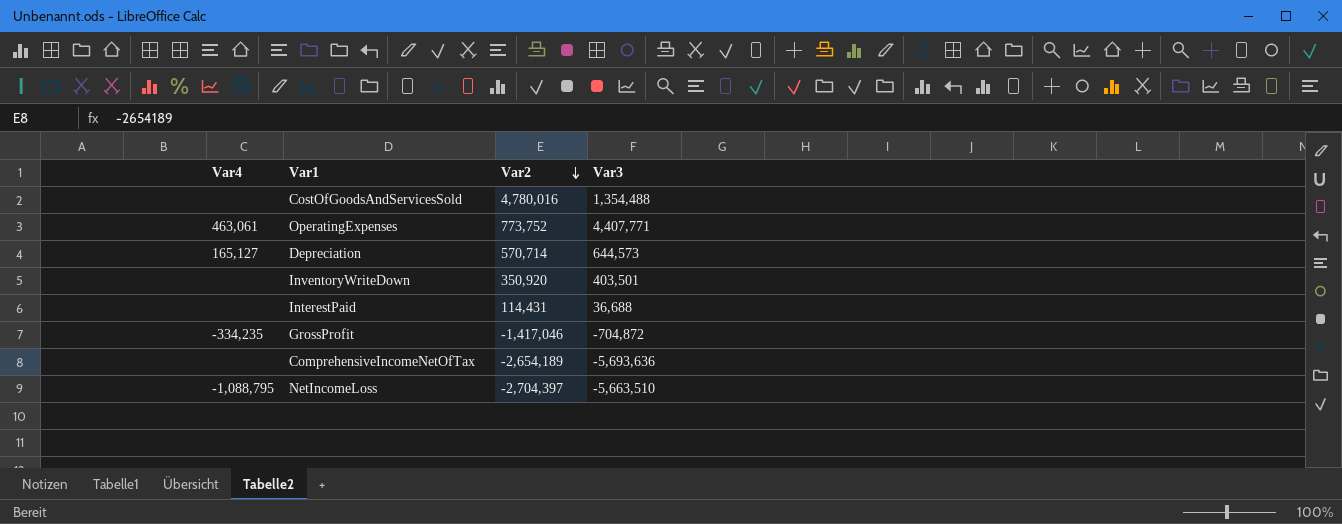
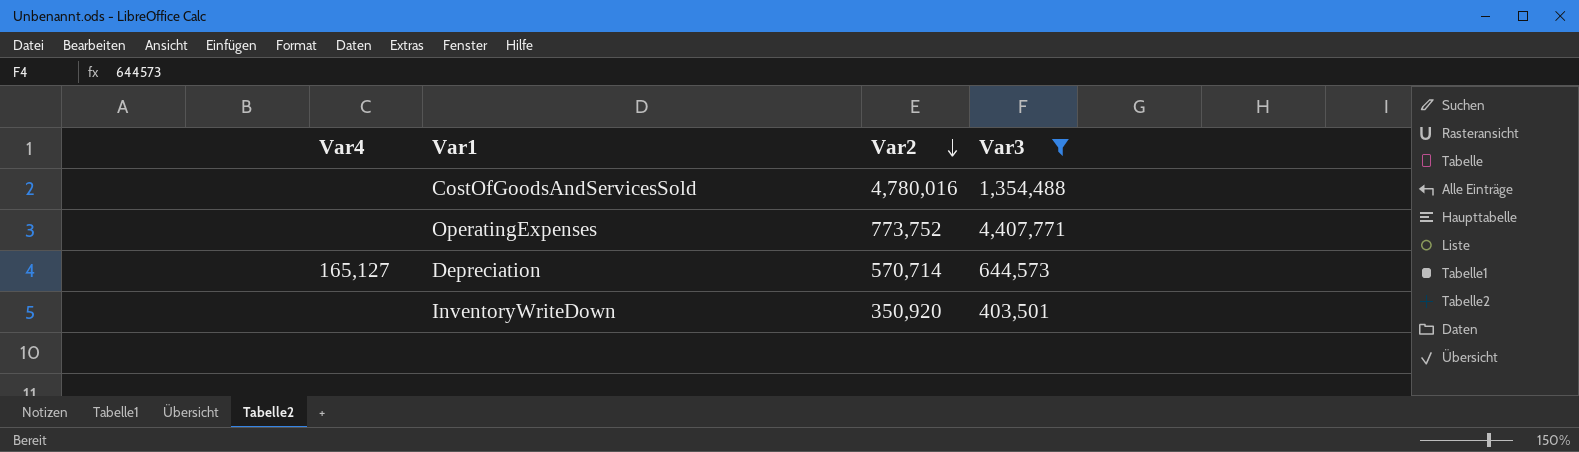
filter: none -> Var3 >= 403,501
OperatingExpenses | Var4: 463,061 -> none

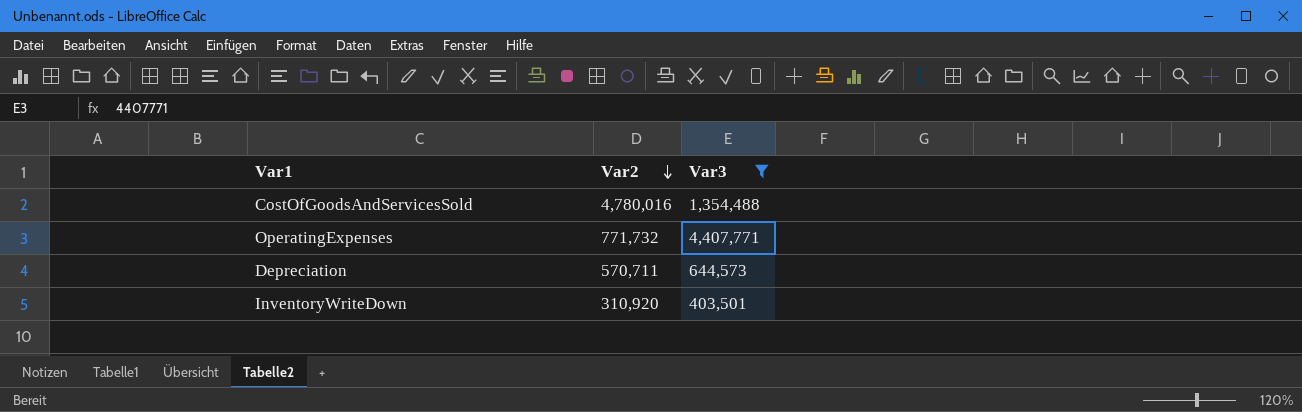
column Var4 | position: 1 -> none
OperatingExpenses | Var2: 773,752 -> 771,732
Depreciation | Var2: 570,714 -> 570,711
InventoryWriteDown | Var2: 350,920 -> 310,920

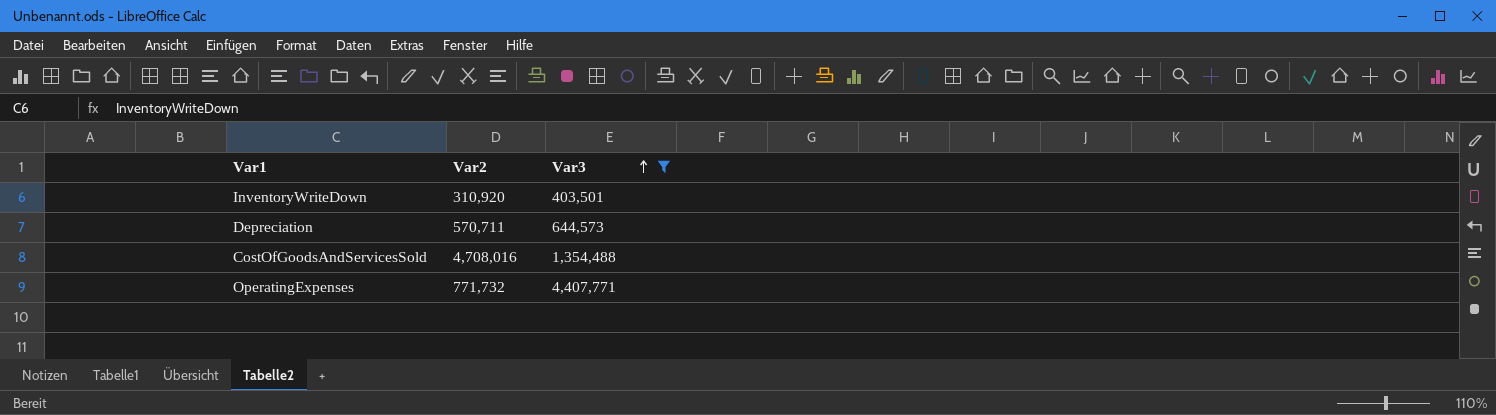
row order: Var2 descending -> Var3 ascending
CostOfGoodsAndServicesSold | Var2: 4,780,016 -> 4,708,016

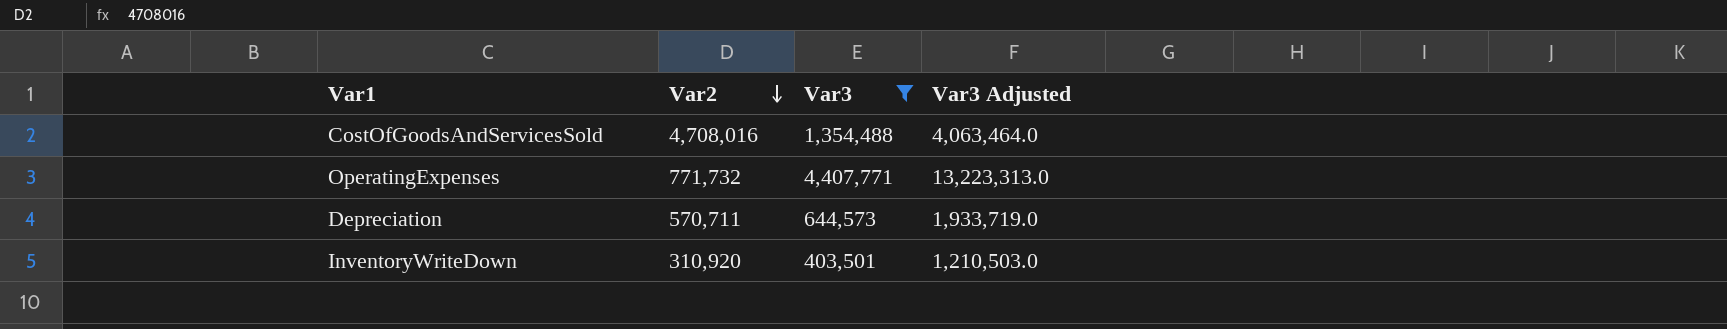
row order: Var3 ascending -> Var2 descending
column Var3 Adjusted | formula: none -> [Var3] * 3

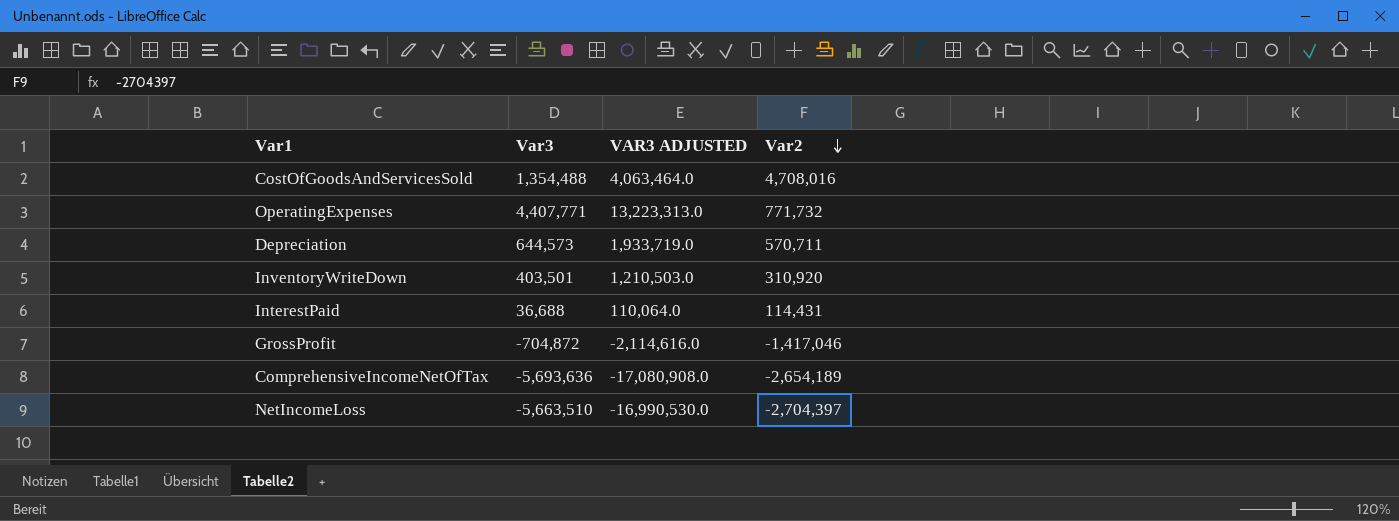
filter: Var3 >= 403,501 -> none
column name: Var3 Adjusted -> VAR3 ADJUSTED
column Var2 | position: 2 -> 4

